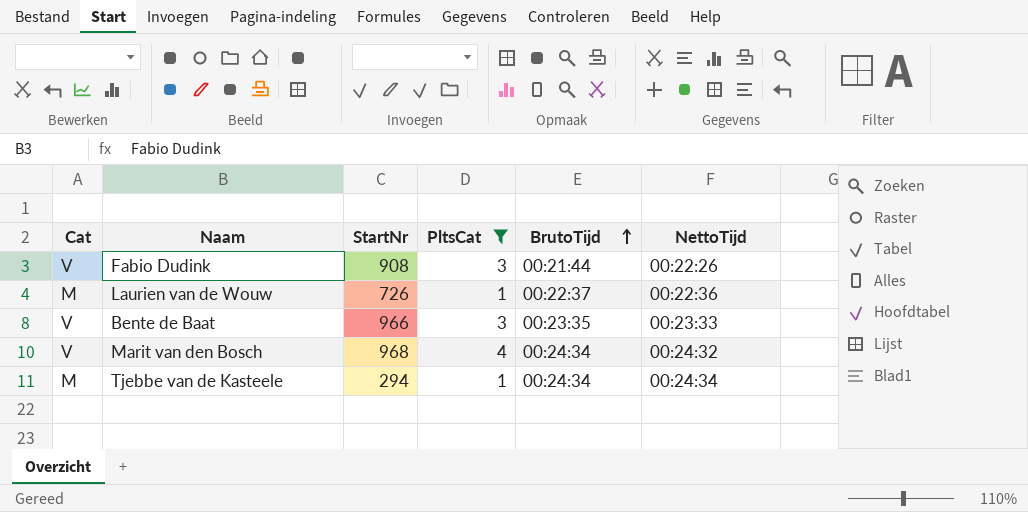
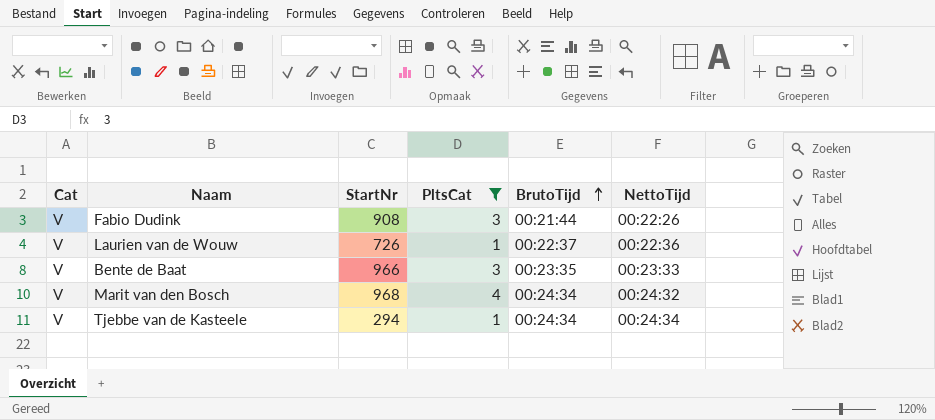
Laurien van de Wouw | Cat: M -> V
Tjebbe van de Kasteele | Cat: M -> V

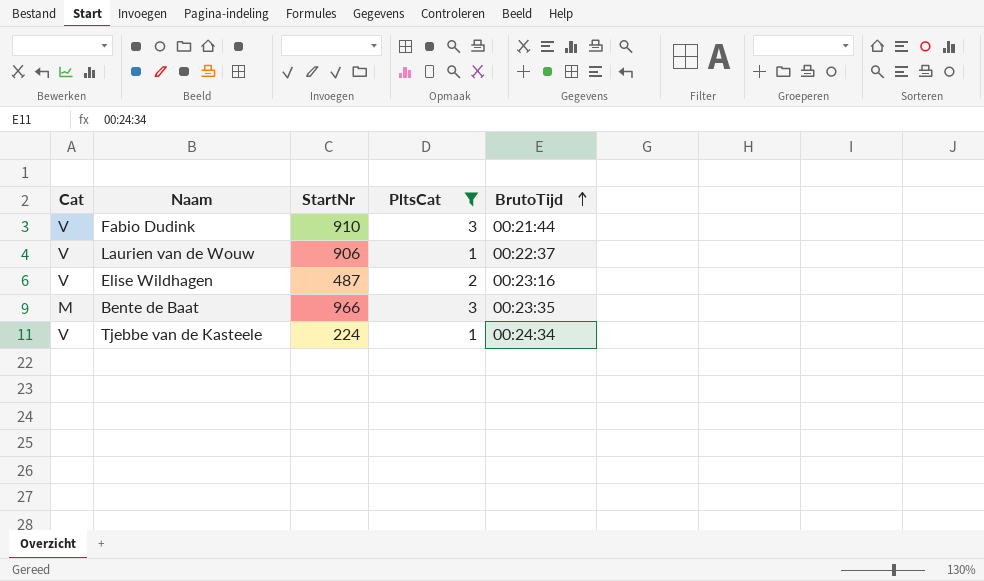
column NettoTijd | position: 6 -> none
row Marit van den Bosch: V | 968 | 4 | 00:24:34 | 00:24:32 -> none
Fabio Dudink | StartNr: 908 -> 910
Laurien van de Wouw | StartNr: 726 -> 906
row Elise Wildhagen: none -> V | 487 | 2 | 00:23:16
Bente de Baat | Cat: V -> M
Tjebbe van de Kasteele | StartNr: 294 -> 224

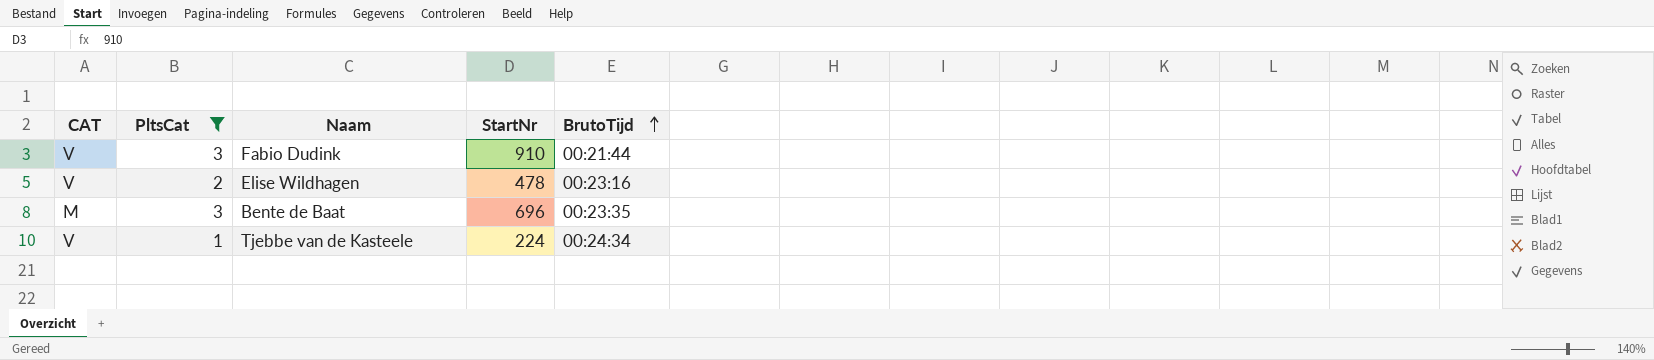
column name: Cat -> CAT
column PltsCat | position: 4 -> 2
row Laurien van de Wouw: V | 906 | 1 | 00:22:37 -> none
Elise Wildhagen | StartNr: 487 -> 478
Bente de Baat | StartNr: 966 -> 696

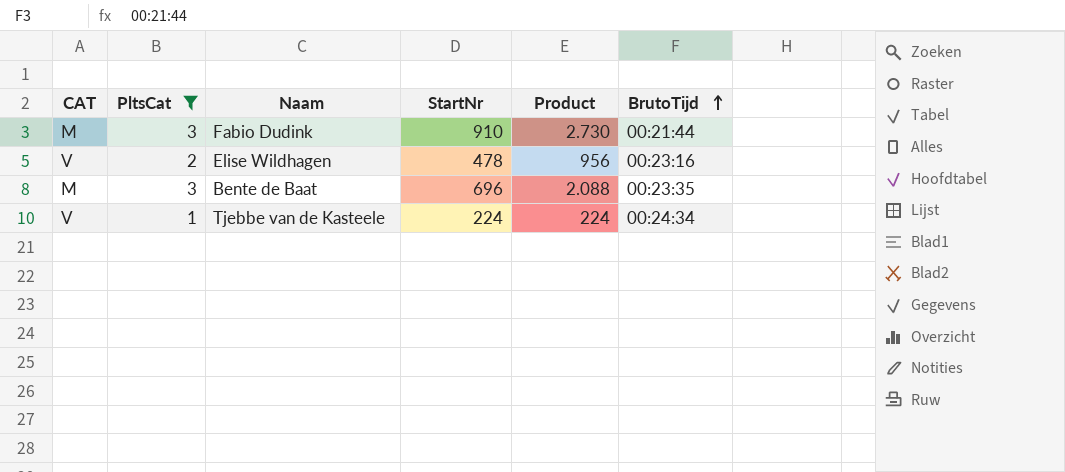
column Product | formula: none -> [PltsCat] * [StartNr]
Fabio Dudink | CAT: V -> M

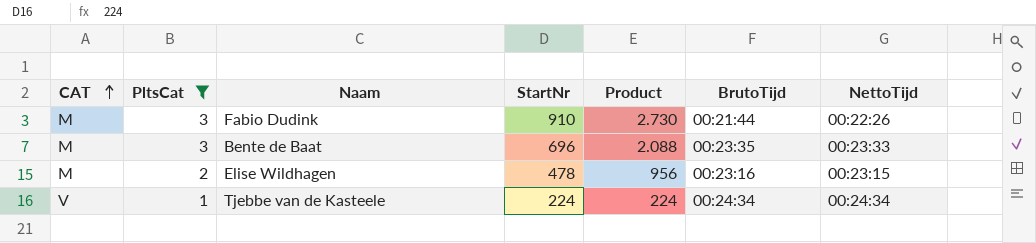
row order: BrutoTijd ascending -> CAT ascending
column NettoTijd | position: none -> 7
Elise Wildhagen | CAT: V -> M

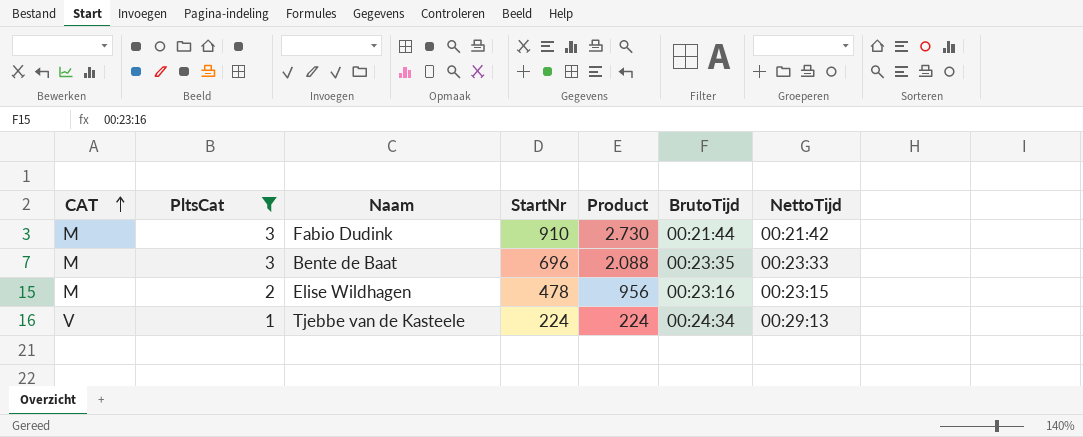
Fabio Dudink | NettoTijd: 00:22:26 -> 00:21:42
Tjebbe van de Kasteele | NettoTijd: 00:24:34 -> 00:29:13

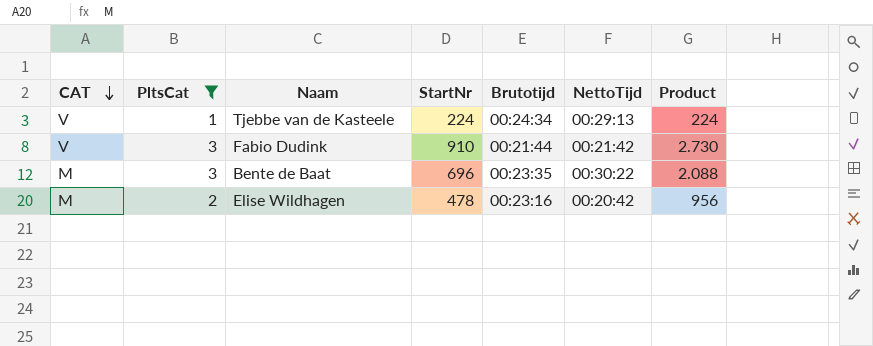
row order: CAT ascending -> CAT descending
column name: BrutoTijd -> Brutotijd
column Product | position: 5 -> 7
Fabio Dudink | CAT: M -> V
Bente de Baat | NettoTijd: 00:23:33 -> 00:30:22
Elise Wildhagen | NettoTijd: 00:23:15 -> 00:20:42

